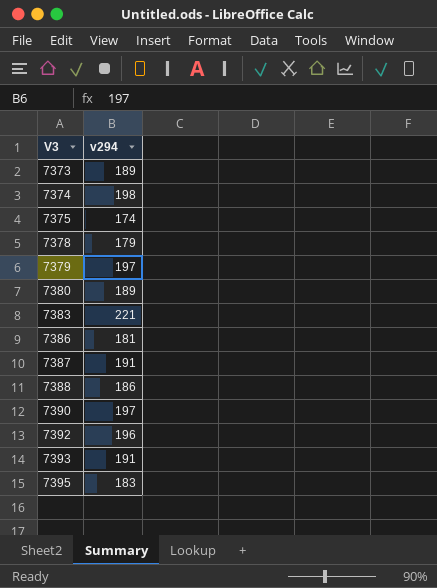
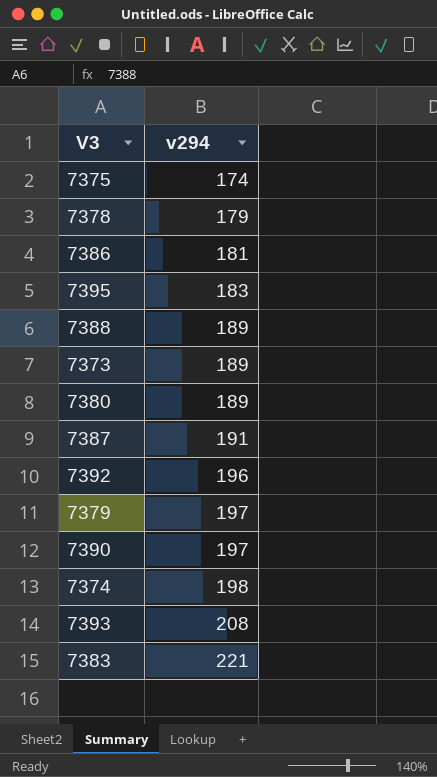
row order: V3 ascending -> v294 ascending
7388 | v294: 186 -> 189
7393 | v294: 191 -> 208

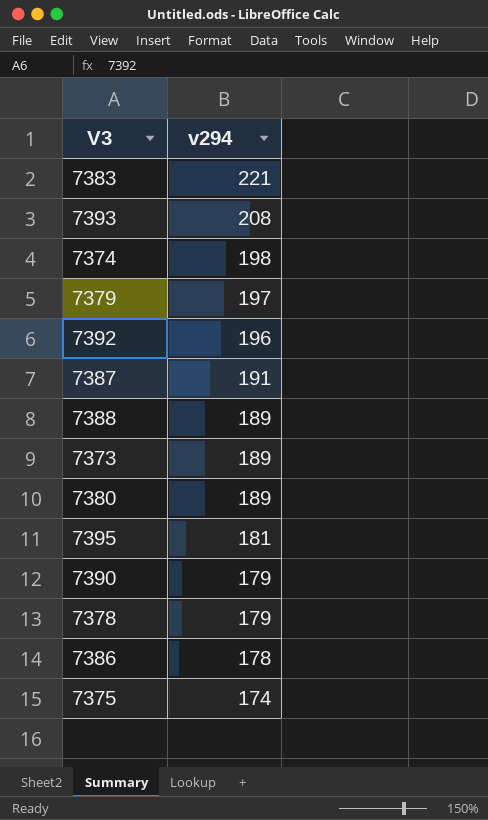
row order: v294 ascending -> v294 descending
7395 | v294: 183 -> 181
7390 | v294: 197 -> 179
7386 | v294: 181 -> 178

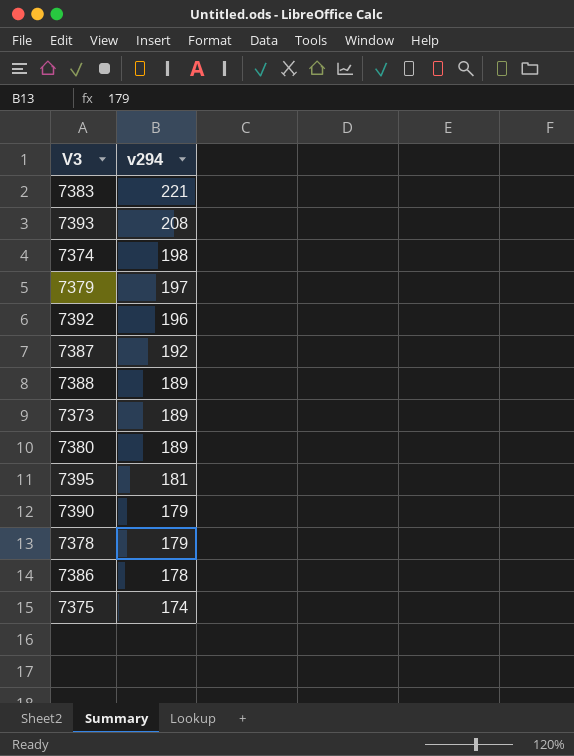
7387 | v294: 191 -> 192

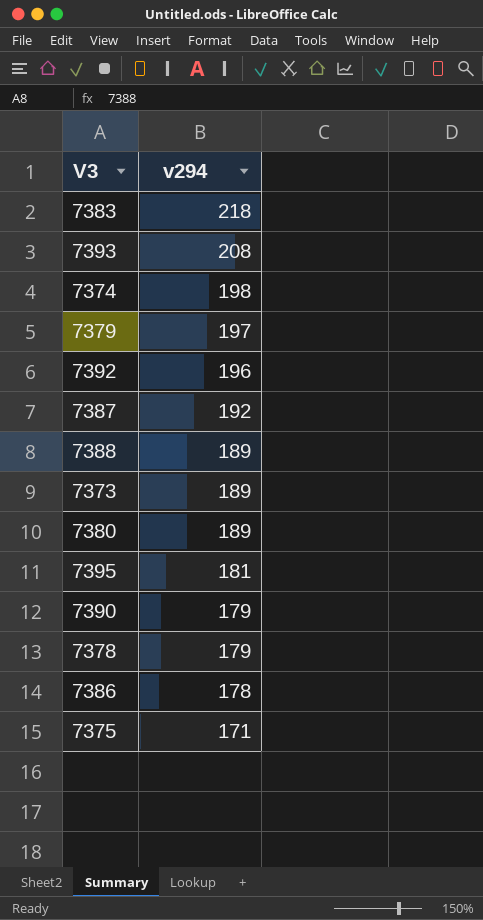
7383 | v294: 221 -> 218
7375 | v294: 174 -> 171

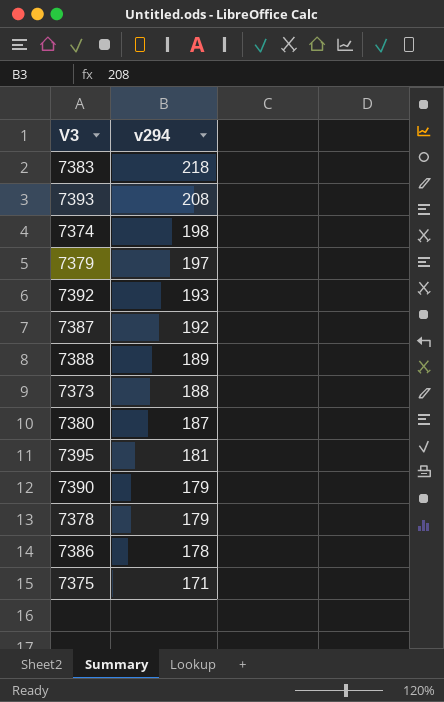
7392 | v294: 196 -> 193
7373 | v294: 189 -> 188
7380 | v294: 189 -> 187

